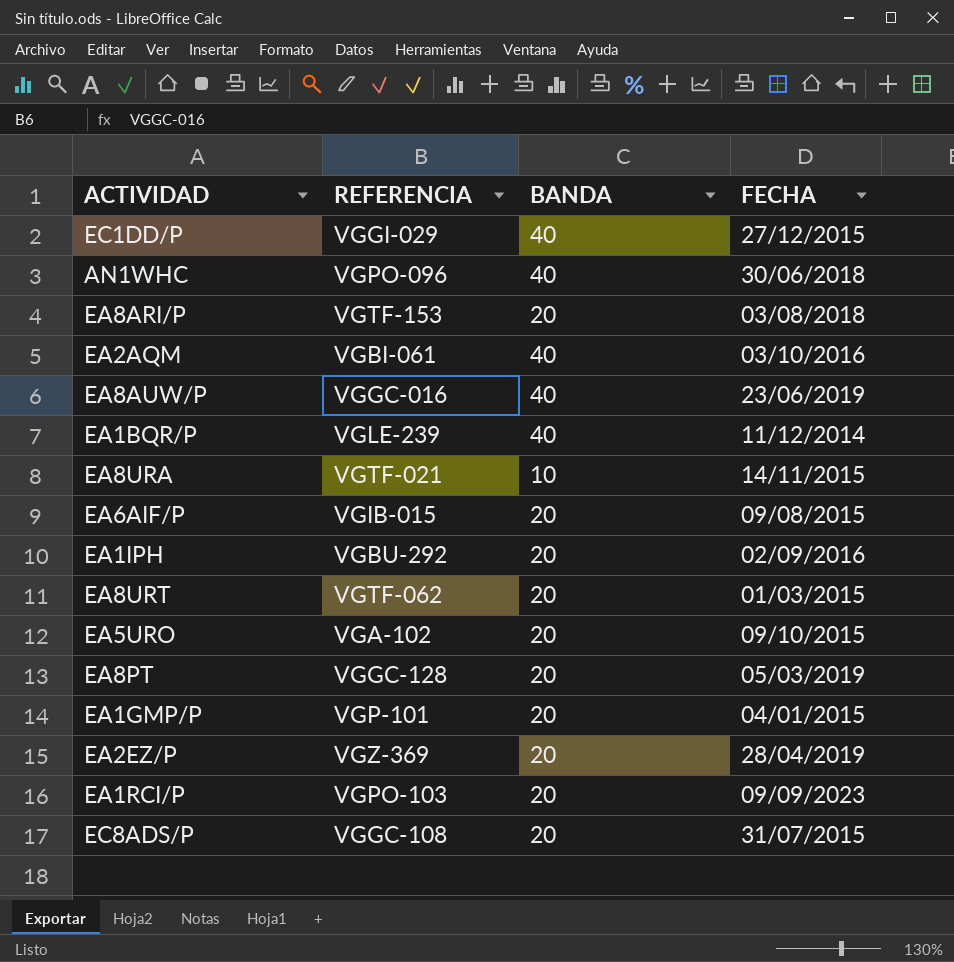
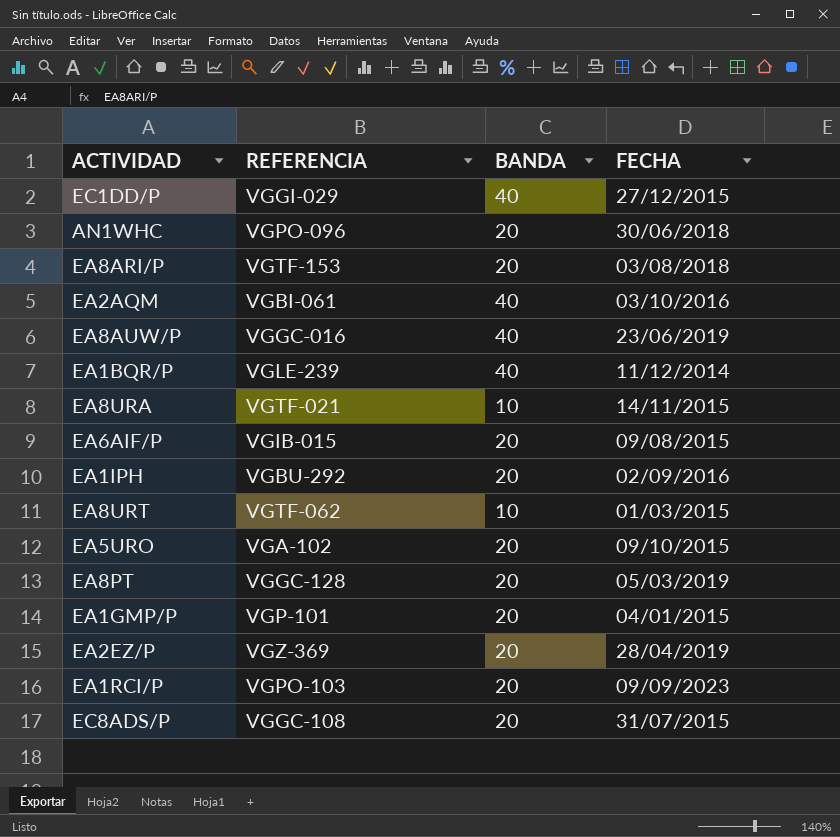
AN1WHC | BANDA: 40 -> 20
EA8URT | BANDA: 20 -> 10

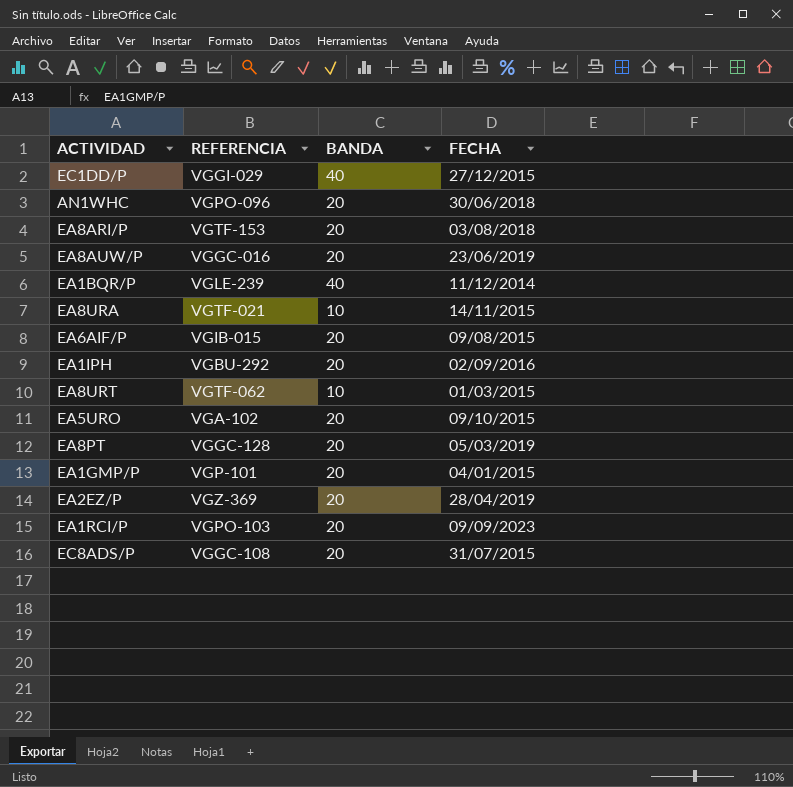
row EA2AQM: VGBI-061 | 40 | 03/10/2016 -> none
EA8AUW/P | BANDA: 40 -> 20

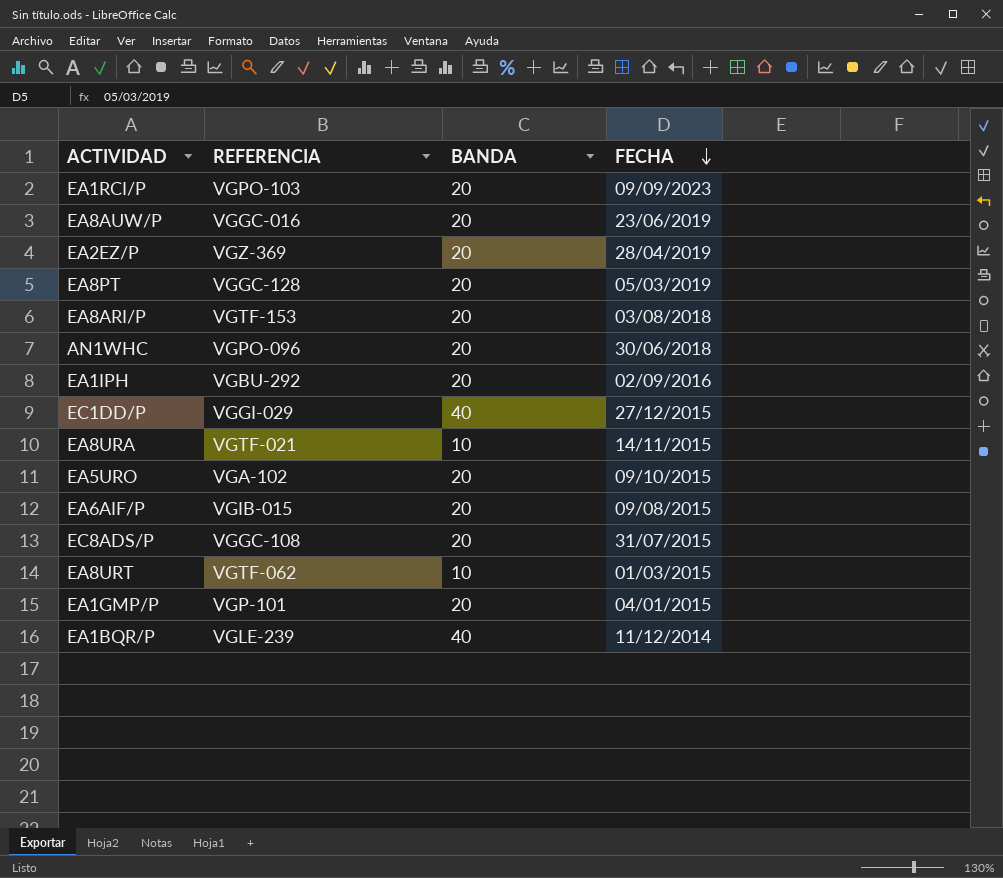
row order: none -> FECHA descending

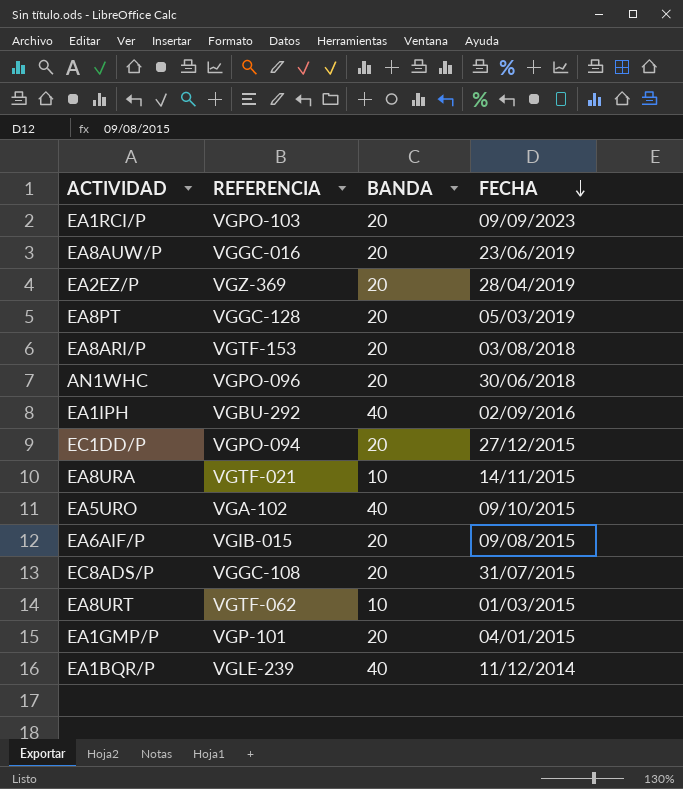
EA1IPH | BANDA: 20 -> 40
EC1DD/P | REFERENCIA: VGGI-029 -> VGPO-094
EC1DD/P | BANDA: 40 -> 20
EA5URO | BANDA: 20 -> 40

